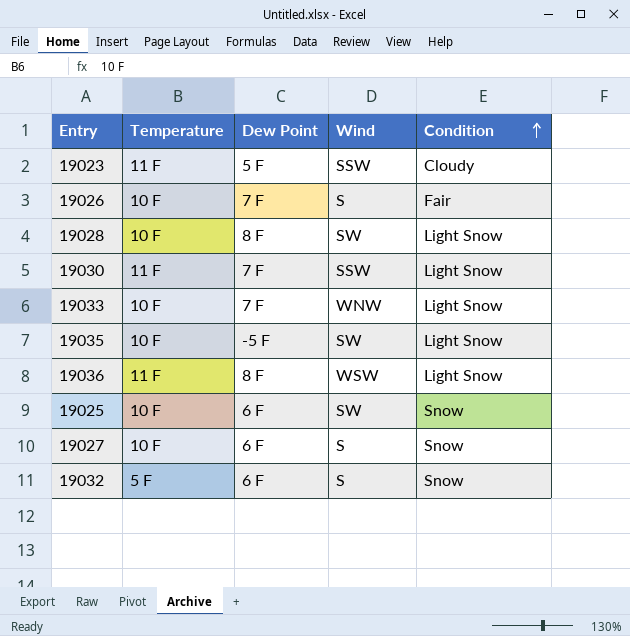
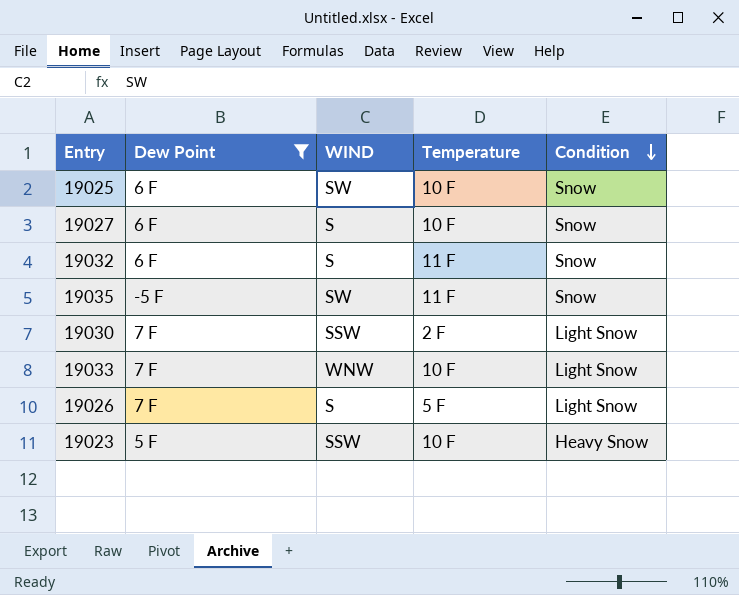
filter: none -> Dew Point != 8 F
row order: Condition ascending -> Condition descending
column name: Wind -> WIND
column Temperature | position: 2 -> 4
19032 | Temperature: 5 F -> 11 F
19035 | Temperature: 10 F -> 11 F
19035 | Condition: Light Snow -> Snow
19030 | Temperature: 11 F -> 2 F
19026 | Temperature: 10 F -> 5 F
19026 | Condition: Fair -> Light Snow
19023 | Temperature: 11 F -> 10 F
19023 | Condition: Cloudy -> Heavy Snow

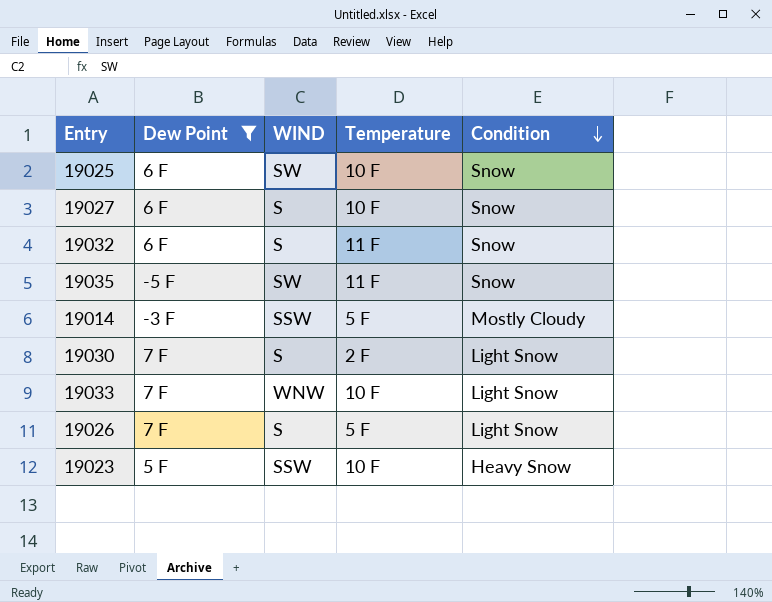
row 19014: none -> -3 F | SSW | 5 F | Mostly Cloudy
19030 | WIND: SSW -> S

